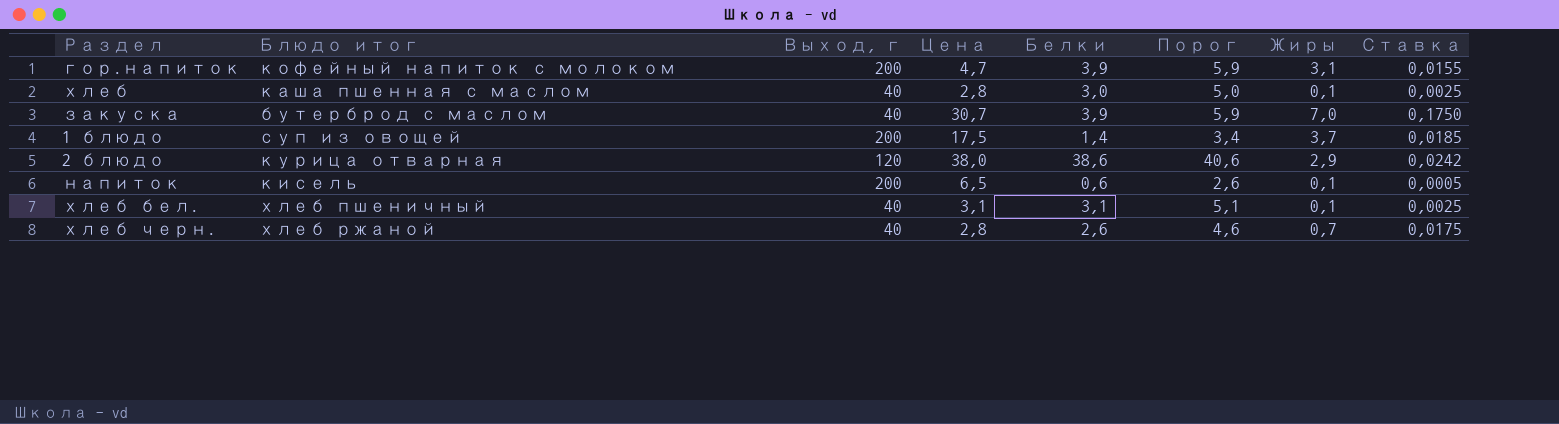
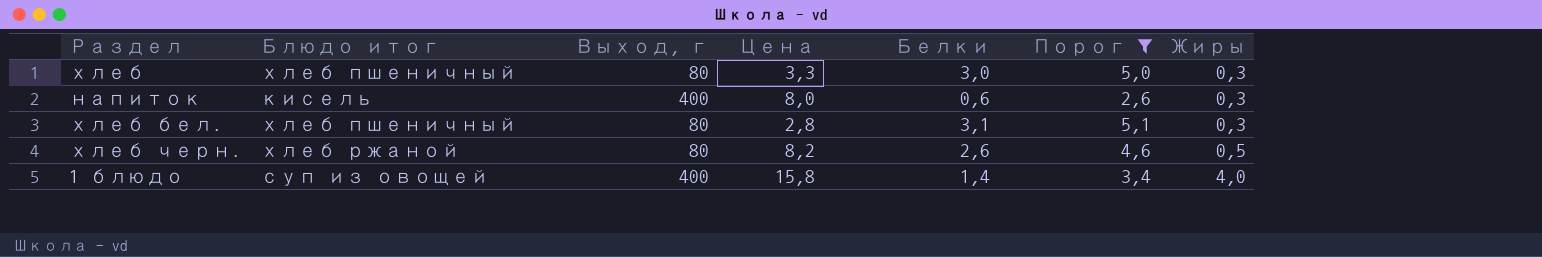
filter: none -> Порог <= 5,1
row order: none -> Жиры ascending
column Ставка | formula: [Жиры] / [Выход, г] -> none
хлеб | Блюдо итог: каша пшенная с маслом -> хлеб пшеничный
хлеб | Выход, г: 40 -> 80
хлеб | Цена: 2,8 -> 3,3
хлеб | Жиры: 0,1 -> 0,3
напиток | Выход, г: 200 -> 400
напиток | Цена: 6,5 -> 8,0
напиток | Жиры: 0,1 -> 0,3
хлеб бел. | Выход, г: 40 -> 80
хлеб бел. | Цена: 3,1 -> 2,8
хлеб бел. | Жиры: 0,1 -> 0,3
хлеб черн. | Выход, г: 40 -> 80
хлеб черн. | Цена: 2,8 -> 8,2
хлеб черн. | Жиры: 0,7 -> 0,5
1 блюдо | Выход, г: 200 -> 400
1 блюдо | Цена: 17,5 -> 15,8
1 блюдо | Жиры: 3,7 -> 4,0

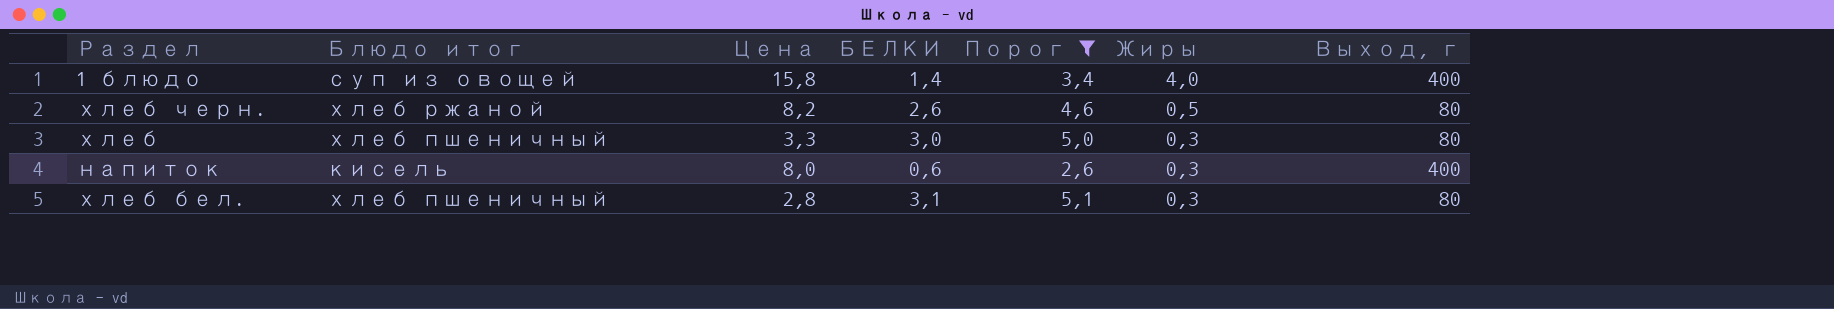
row order: Жиры ascending -> Жиры descending
column name: Белки -> БЕЛКИ
column Выход, г | position: 3 -> 7

